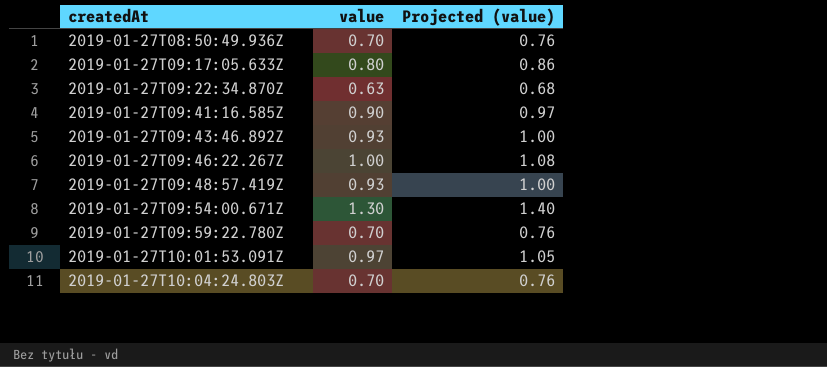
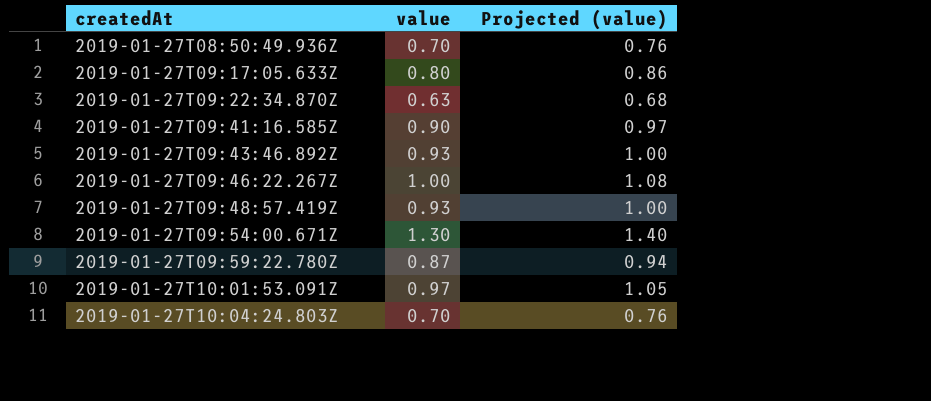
2019-01-27T09:59:22.780Z | value: 0.70 -> 0.87
2019-01-27T09:59:22.780Z | Projected (value): 0.76 -> 0.94

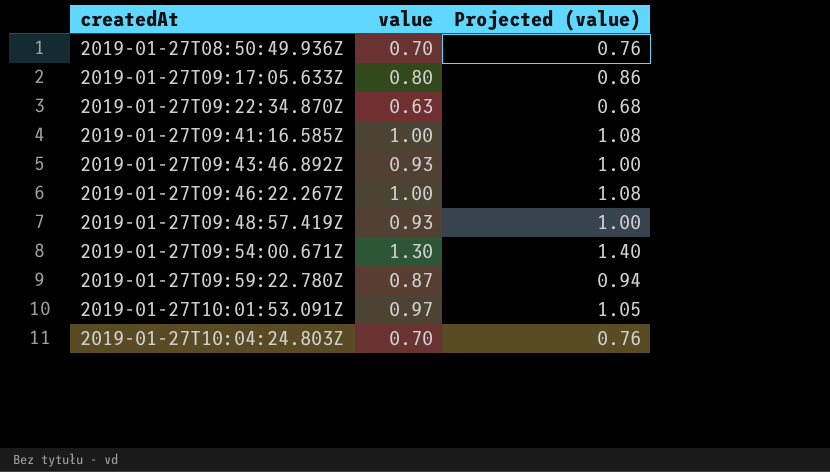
2019-01-27T09:41:16.585Z | value: 0.90 -> 1.00
2019-01-27T09:41:16.585Z | Projected (value): 0.97 -> 1.08

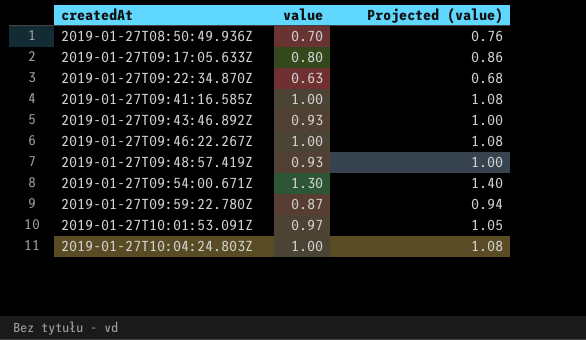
2019-01-27T10:04:24.803Z | value: 0.70 -> 1.00
2019-01-27T10:04:24.803Z | Projected (value): 0.76 -> 1.08

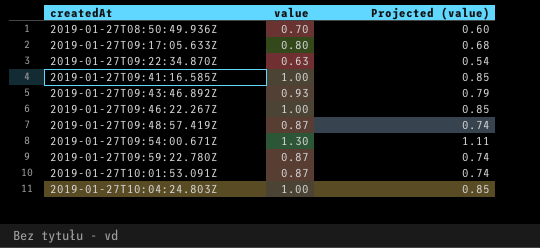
column Projected (value) | formula: [value] * 1.08 -> [value] * 0.85
2019-01-27T09:48:57.419Z | value: 0.93 -> 0.87
2019-01-27T10:01:53.091Z | value: 0.97 -> 0.87

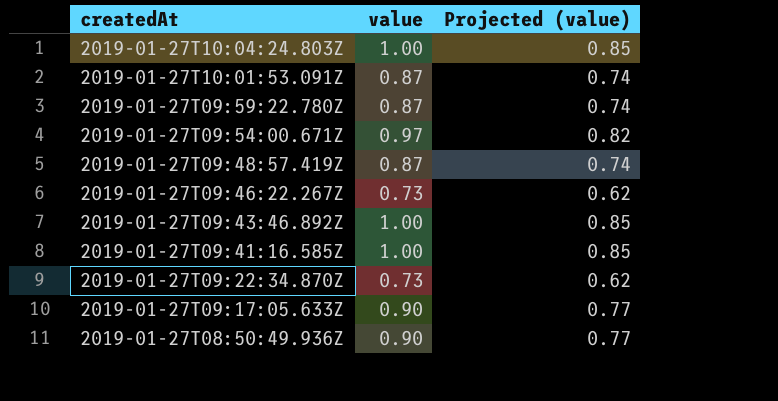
row order: createdAt ascending -> createdAt descending
2019-01-27T09:54:00.671Z | value: 1.30 -> 0.97
2019-01-27T09:54:00.671Z | Projected (value): 1.11 -> 0.82
2019-01-27T09:46:22.267Z | value: 1.00 -> 0.73
2019-01-27T09:46:22.267Z | Projected (value): 0.85 -> 0.62
2019-01-27T09:43:46.892Z | value: 0.93 -> 1.00
2019-01-27T09:43:46.892Z | Projected (value): 0.79 -> 0.85
2019-01-27T09:22:34.870Z | value: 0.63 -> 0.73
2019-01-27T09:22:34.870Z | Projected (value): 0.54 -> 0.62
2019-01-27T09:17:05.633Z | value: 0.80 -> 0.90
2019-01-27T09:17:05.633Z | Projected (value): 0.68 -> 0.77
2019-01-27T08:50:49.936Z | value: 0.70 -> 0.90
2019-01-27T08:50:49.936Z | Projected (value): 0.60 -> 0.77

